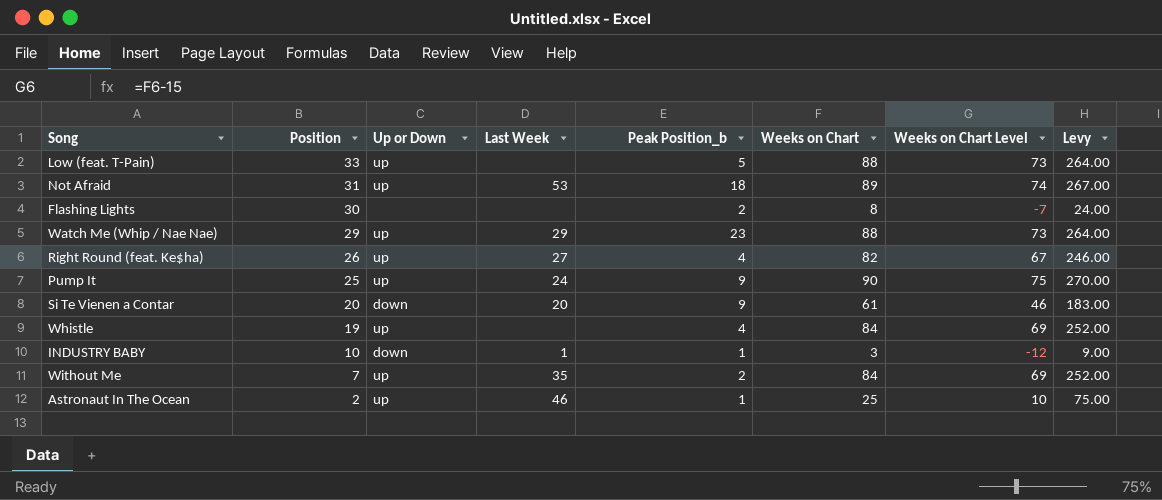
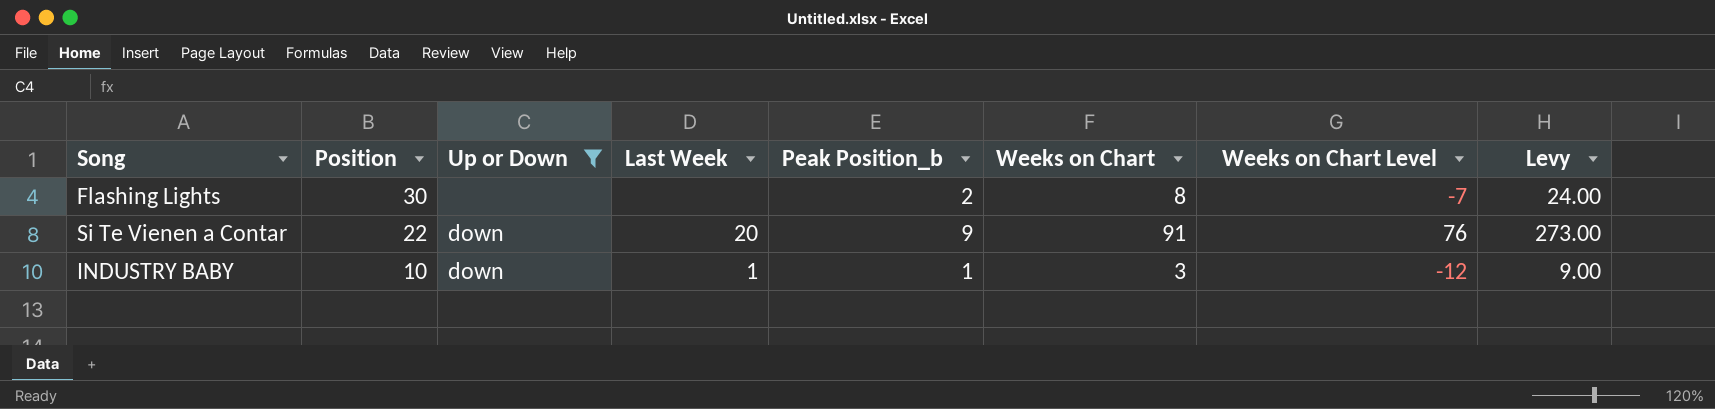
filter: none -> Up or Down != up
Si Te Vienen a Contar | Position: 20 -> 22
Si Te Vienen a Contar | Weeks on Chart: 61 -> 91
Si Te Vienen a Contar | Weeks on Chart Level: 46 -> 76
Si Te Vienen a Contar | Levy: 183.00 -> 273.00

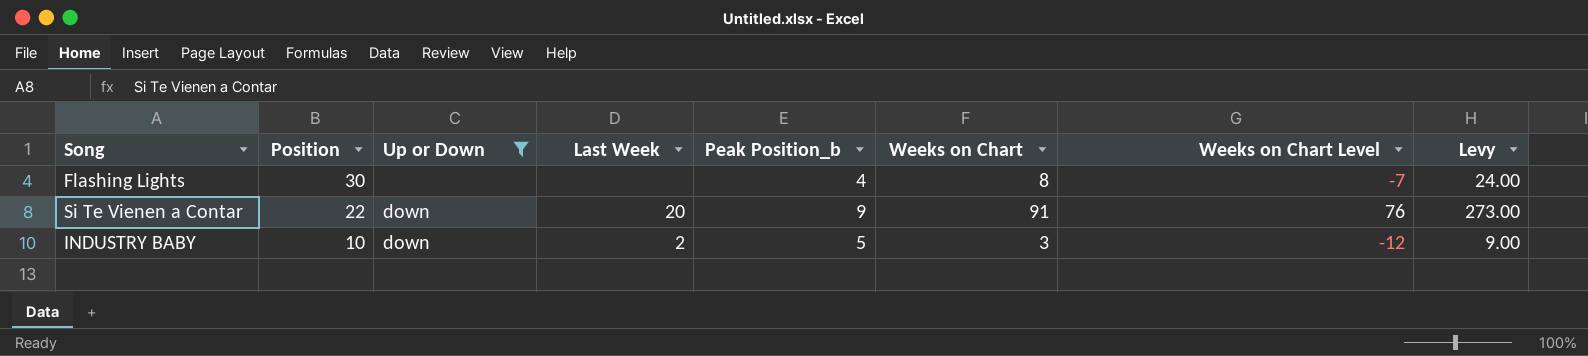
Flashing Lights | Peak Position_b: 2 -> 4
INDUSTRY BABY | Last Week: 1 -> 2
INDUSTRY BABY | Peak Position_b: 1 -> 5

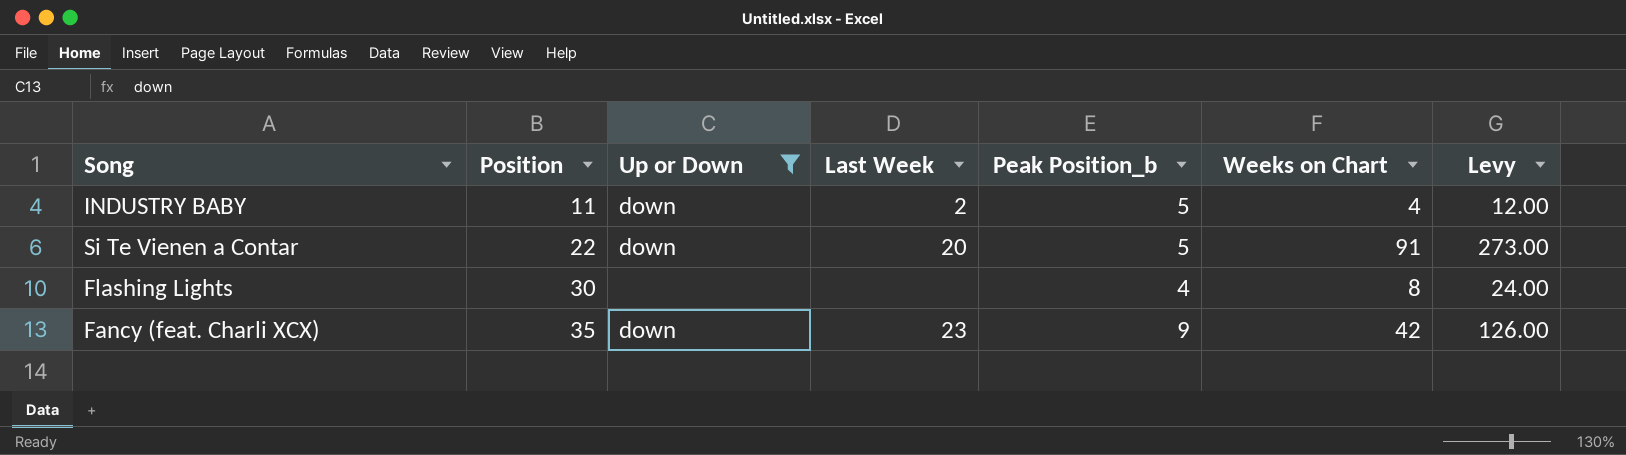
row order: Position descending -> Position ascending
column Weeks on Chart Level | formula: [Weeks on Chart] - 15 -> none
INDUSTRY BABY | Position: 10 -> 11
INDUSTRY BABY | Weeks on Chart: 3 -> 4
INDUSTRY BABY | Levy: 9.00 -> 12.00
Si Te Vienen a Contar | Peak Position_b: 9 -> 5
row Fancy (feat. Charli XCX): none -> 35 | down | 23 | 9 | 42 | 126.00

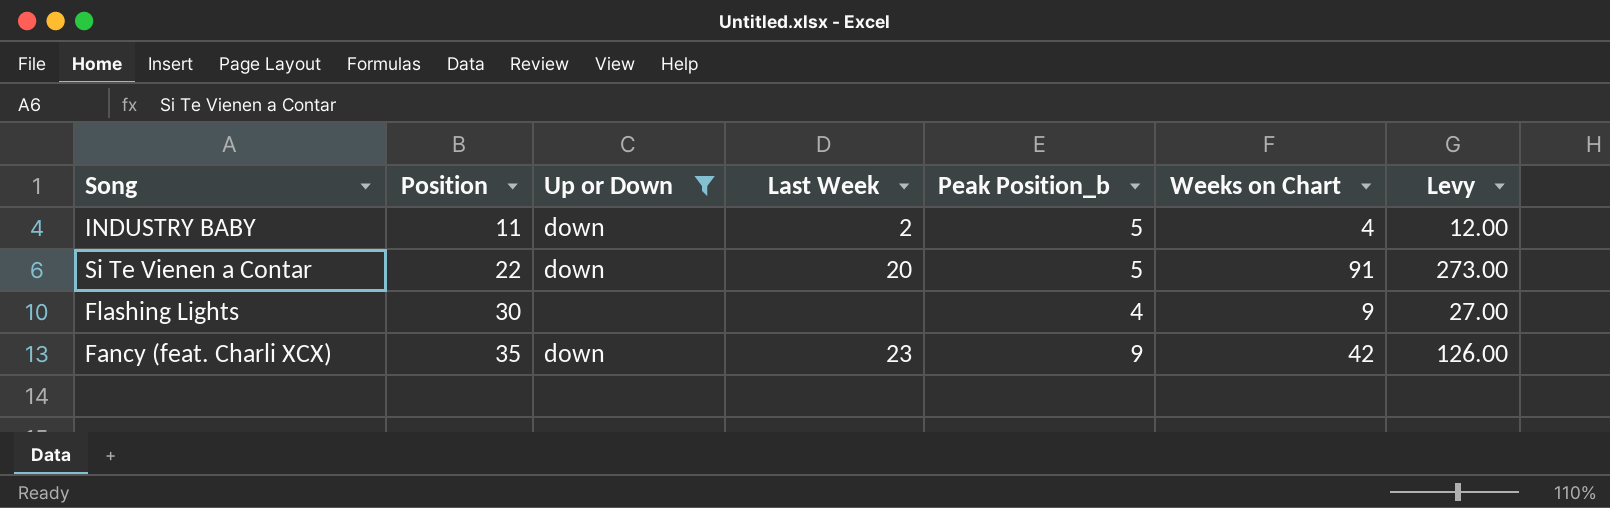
Flashing Lights | Weeks on Chart: 8 -> 9
Flashing Lights | Levy: 24.00 -> 27.00

